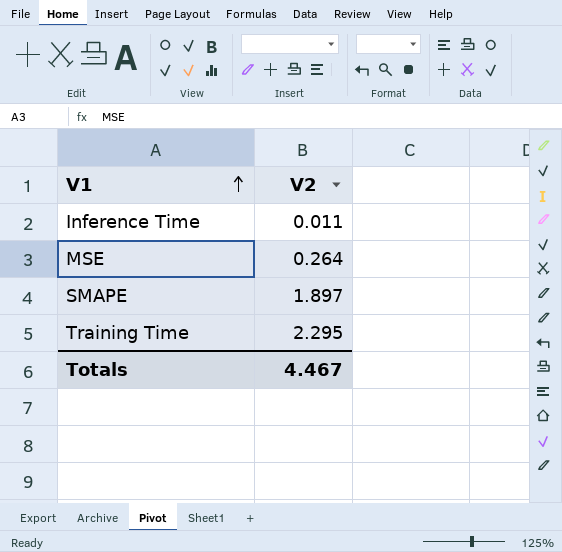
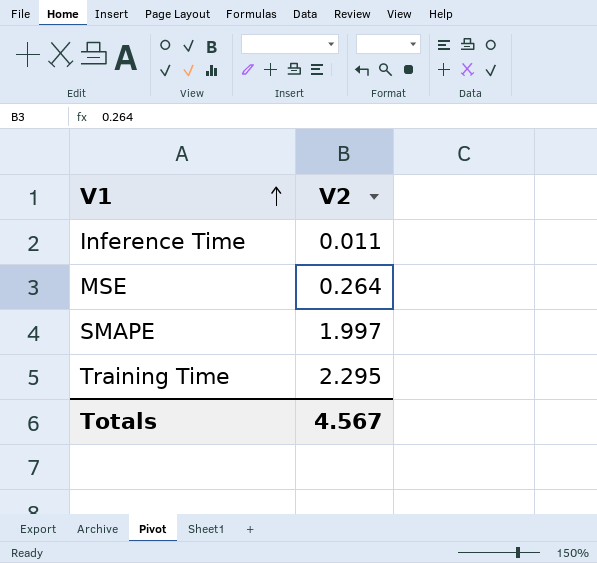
SMAPE | V2: 1.897 -> 1.997
Totals | V2: 4.467 -> 4.567

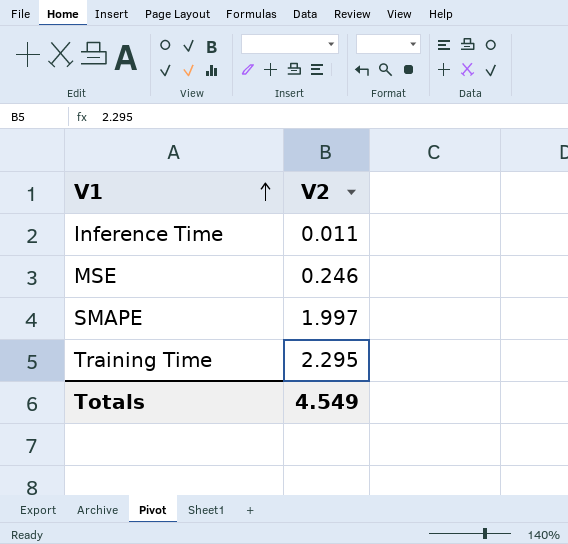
MSE | V2: 0.264 -> 0.246
Totals | V2: 4.567 -> 4.549

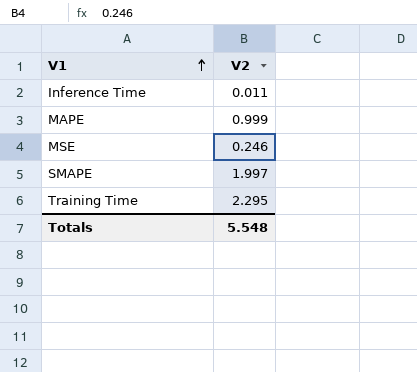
row MAPE: none -> 0.999
Totals | V2: 4.549 -> 5.548

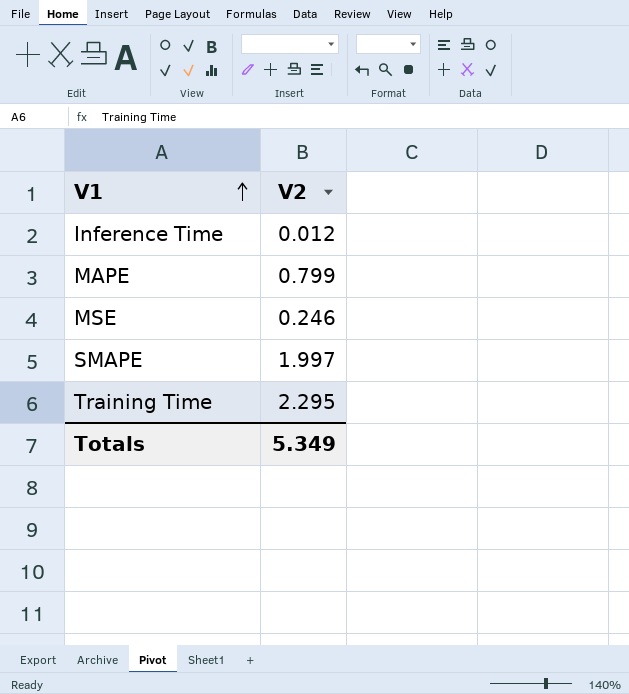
Inference Time | V2: 0.011 -> 0.012
MAPE | V2: 0.999 -> 0.799
Totals | V2: 5.548 -> 5.349

